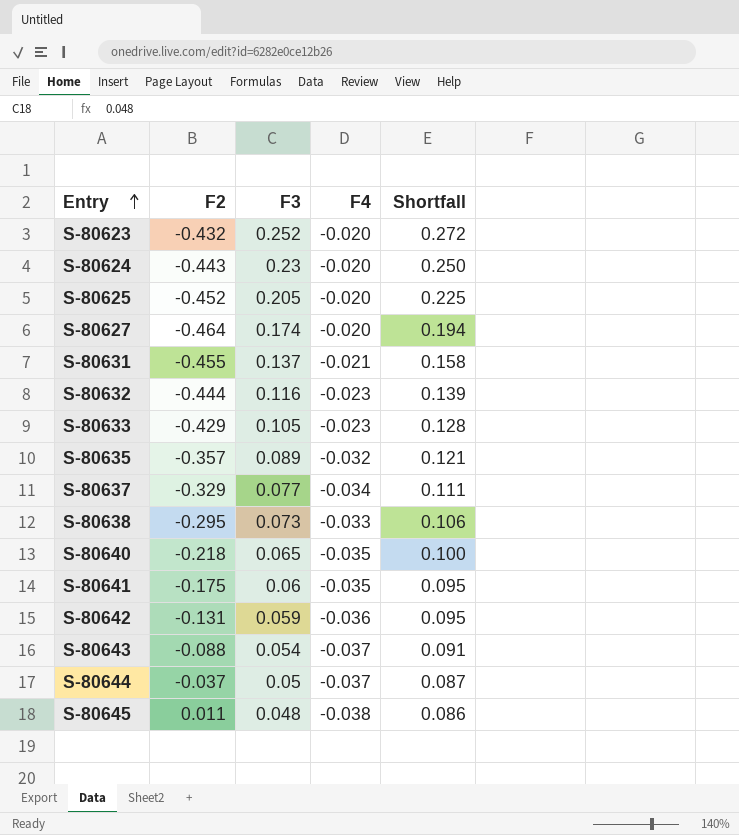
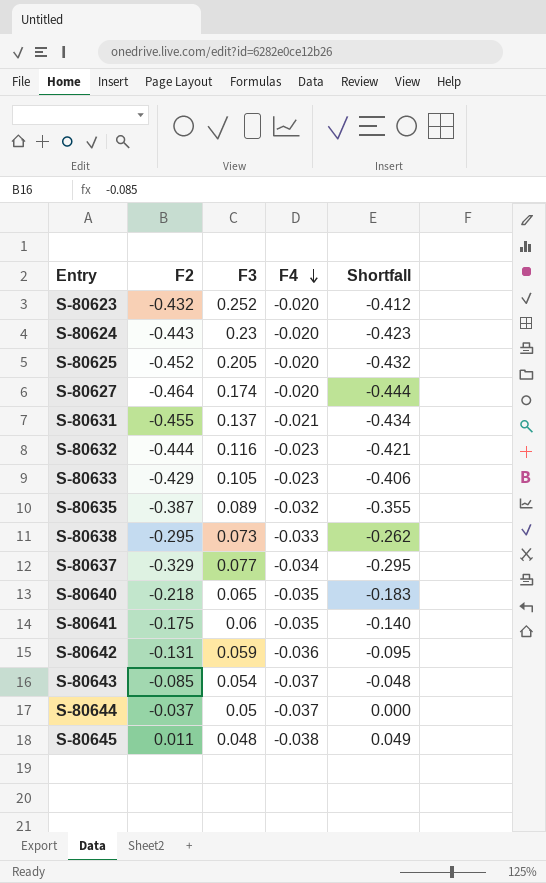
row order: Entry ascending -> F4 descending
column Shortfall | formula: [F3] - [F4] -> [F2] - [F4]
S-80635 | F2: -0.357 -> -0.387
S-80643 | F2: -0.088 -> -0.085

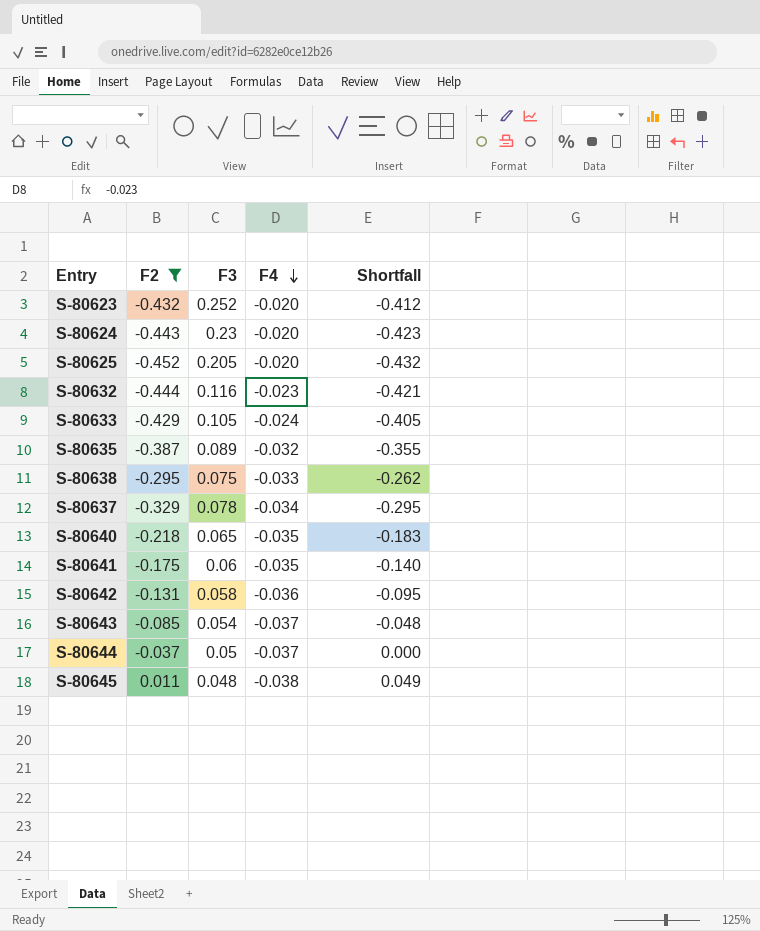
filter: none -> F2 >= -0.452
S-80633 | F4: -0.023 -> -0.024
S-80633 | Shortfall: -0.406 -> -0.405
S-80638 | F3: 0.073 -> 0.075
S-80637 | F3: 0.077 -> 0.078
S-80642 | F3: 0.059 -> 0.058

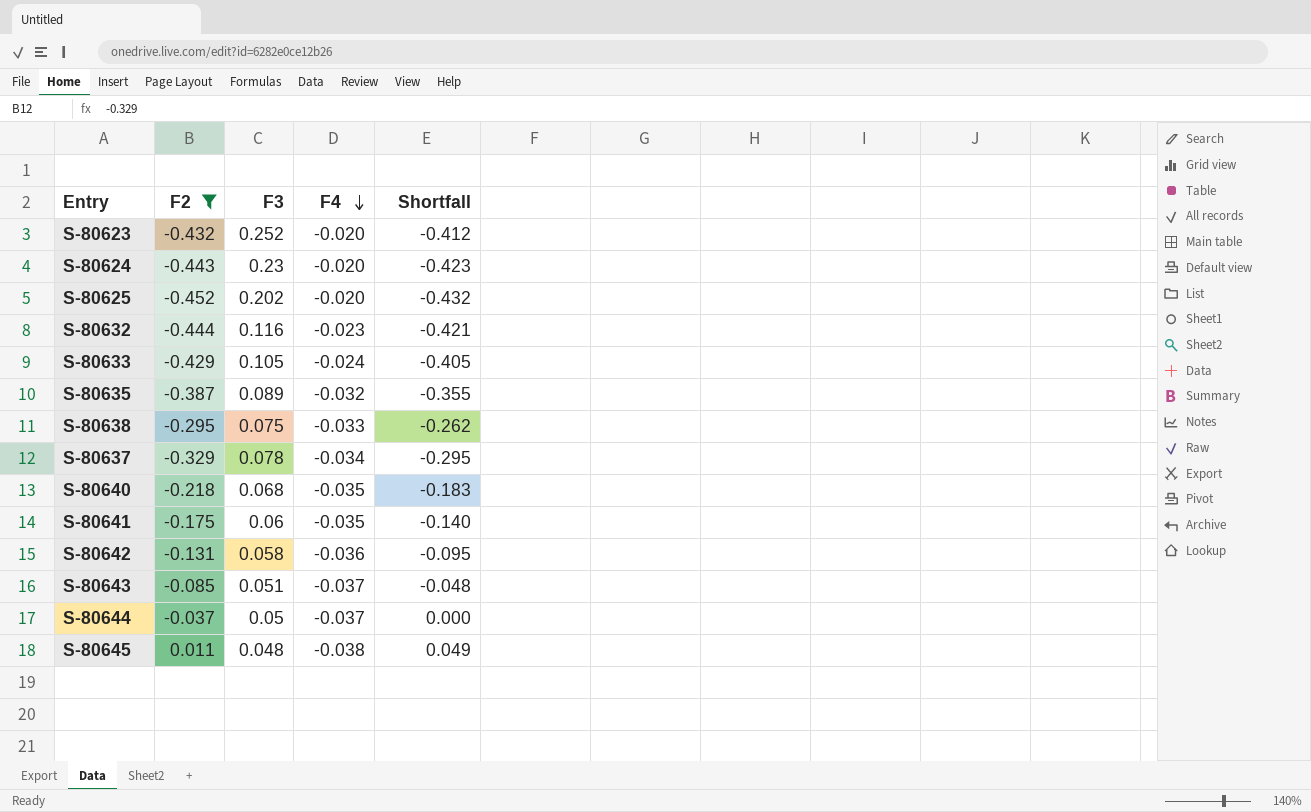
S-80625 | F3: 0.205 -> 0.202
S-80640 | F3: 0.065 -> 0.068
S-80643 | F3: 0.054 -> 0.051

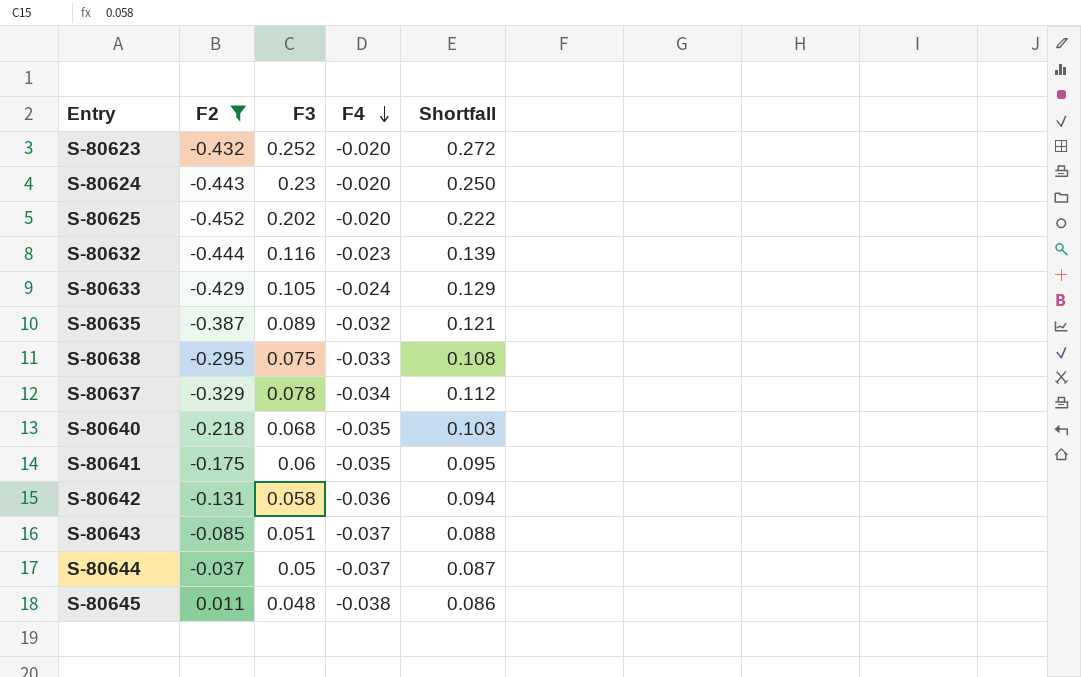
column Shortfall | formula: [F2] - [F4] -> [F3] - [F4]

